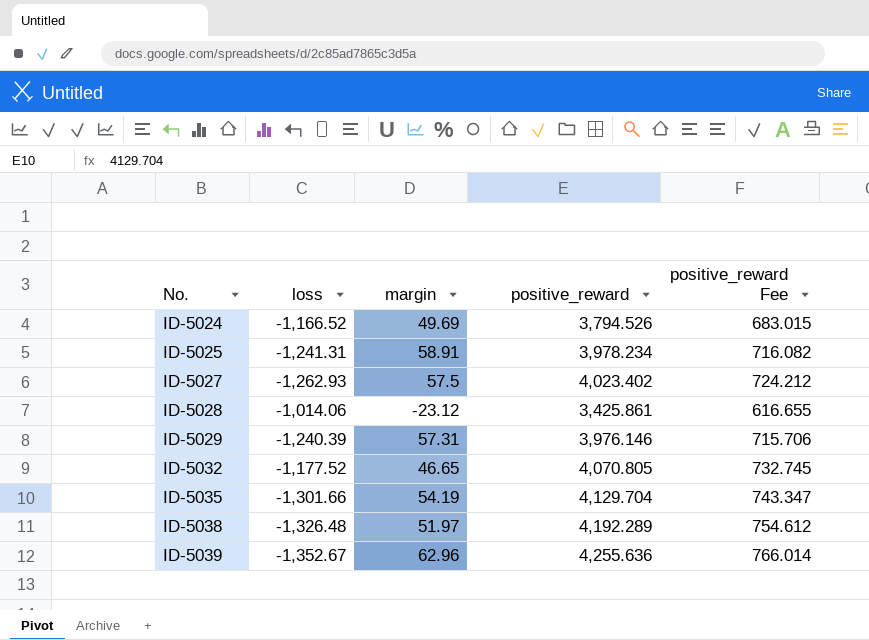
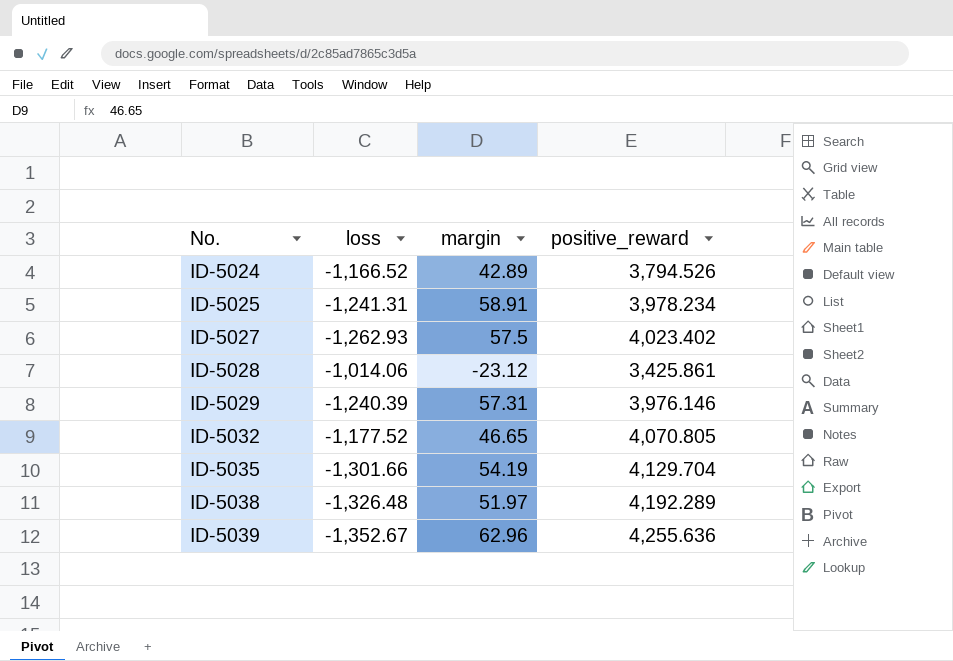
column positive_reward Fee | formula: [positive_reward] * 0.18 -> none
ID-5024 | margin: 49.69 -> 42.89

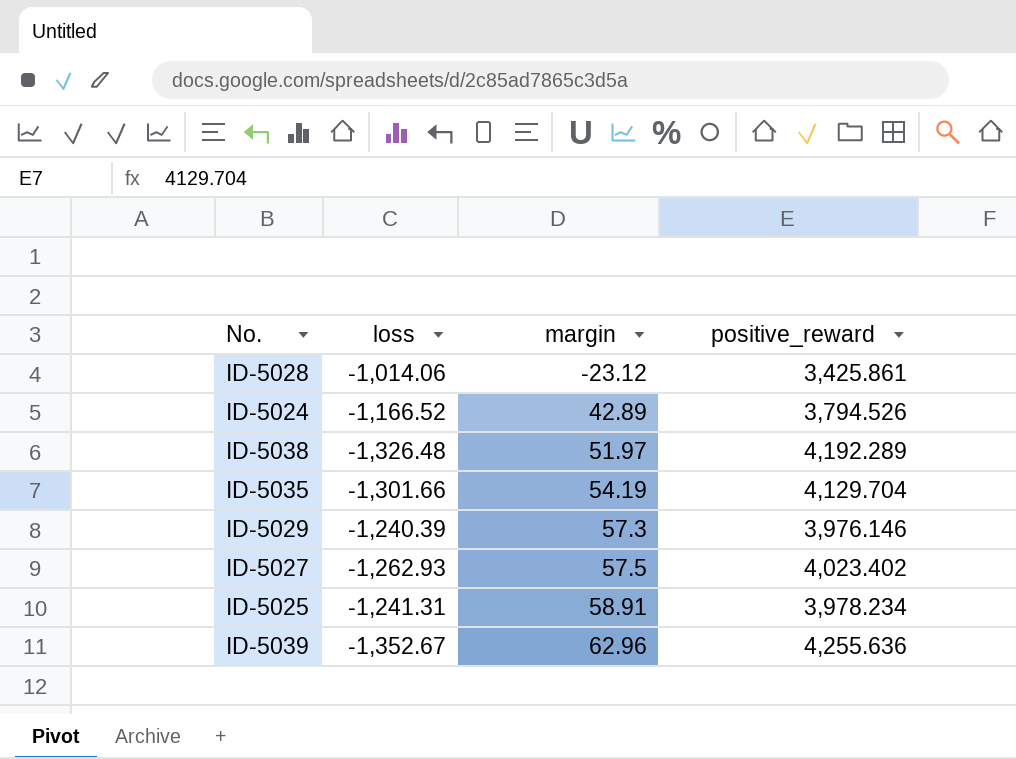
row order: No. ascending -> margin ascending
row ID-5032: -1,177.52 | 46.65 | 4,070.805 -> none
ID-5029 | margin: 57.31 -> 57.3

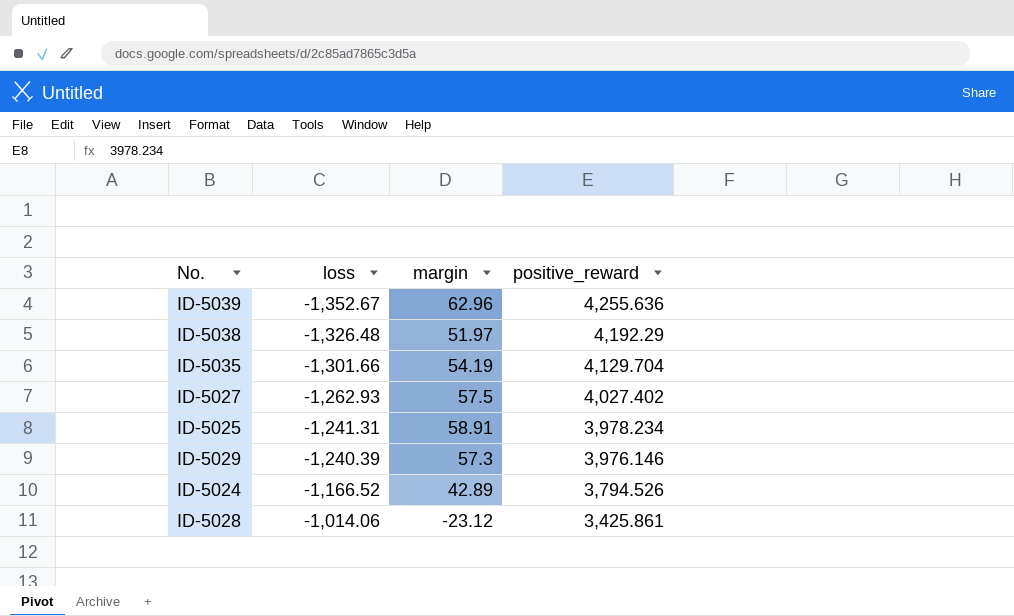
row order: margin ascending -> loss ascending
ID-5038 | positive_reward: 4,192.289 -> 4,192.29
ID-5027 | positive_reward: 4,023.402 -> 4,027.402

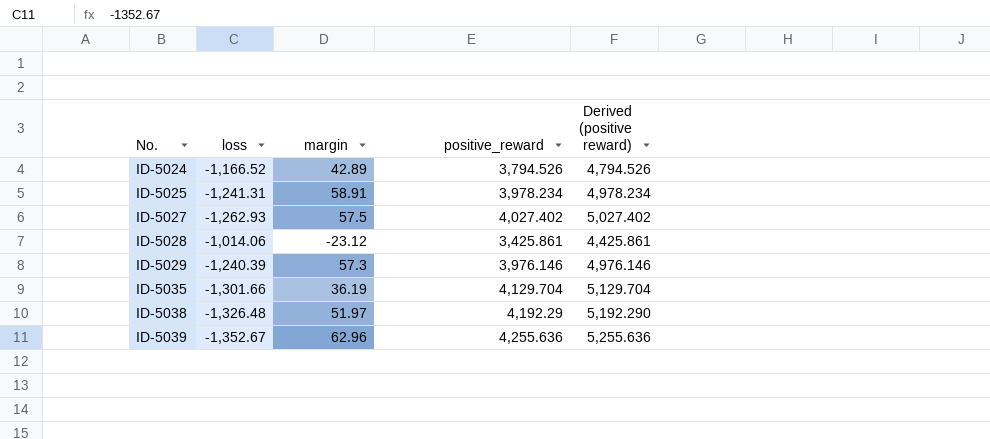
row order: loss ascending -> No. ascending
column Derived (positive reward) | formula: none -> [positive_reward] + 1000
ID-5035 | margin: 54.19 -> 36.19

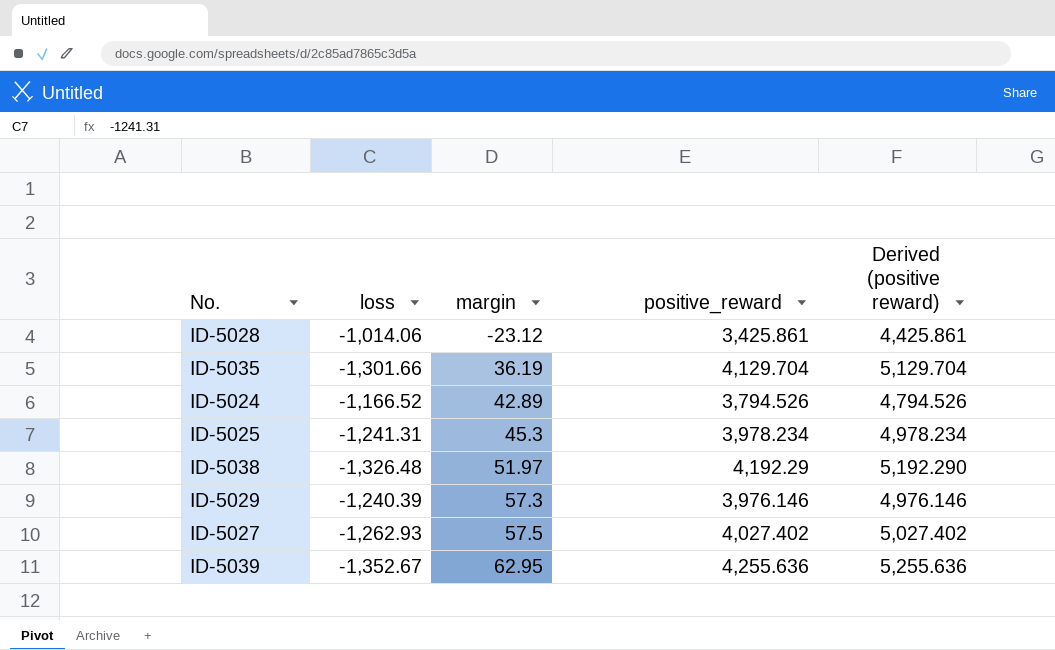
row order: No. ascending -> margin ascending
ID-5025 | margin: 58.91 -> 45.3
ID-5039 | margin: 62.96 -> 62.95

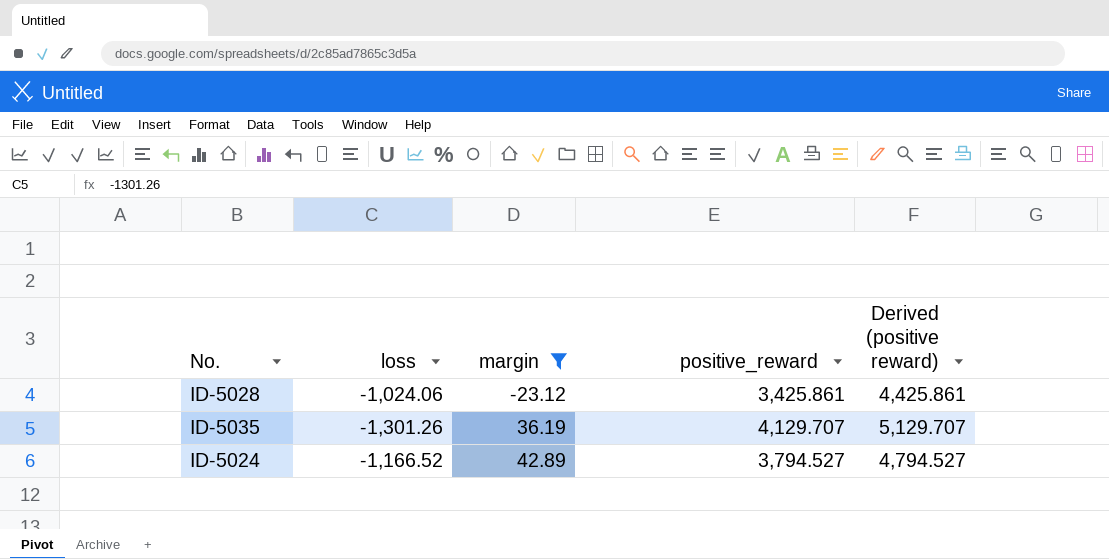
filter: none -> margin <= 42.89
ID-5028 | loss: -1,014.06 -> -1,024.06
ID-5035 | loss: -1,301.66 -> -1,301.26
ID-5035 | positive_reward: 4,129.704 -> 4,129.707
ID-5035 | Derived (positive reward): 5,129.704 -> 5,129.707
ID-5024 | positive_reward: 3,794.526 -> 3,794.527
ID-5024 | Derived (positive reward): 4,794.526 -> 4,794.527

